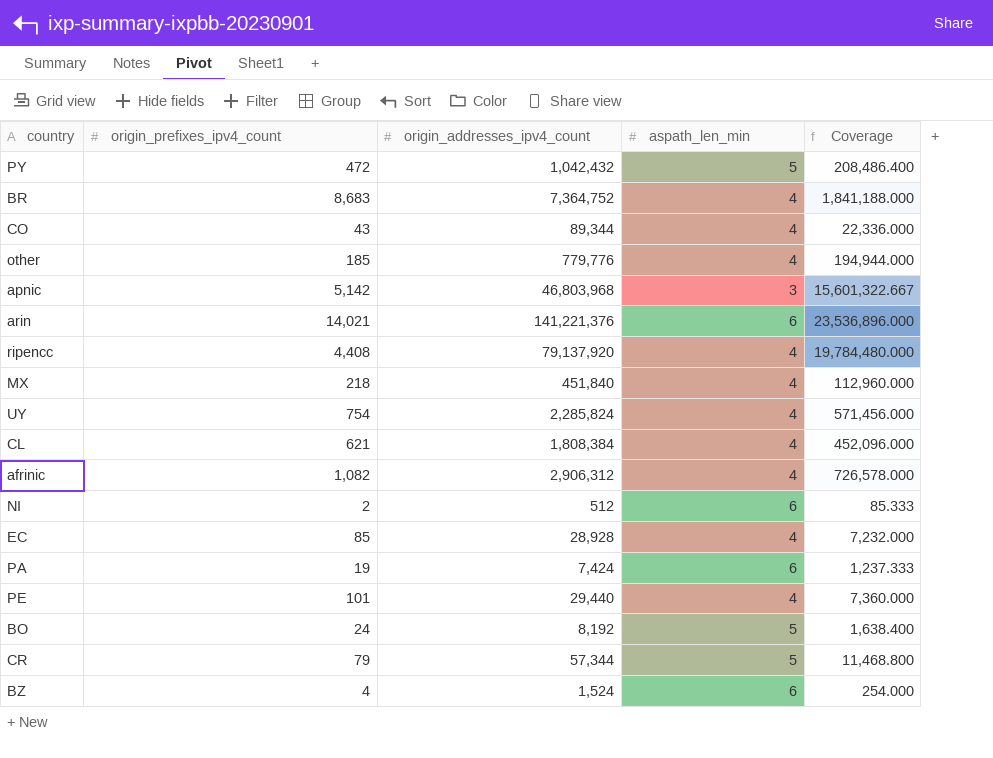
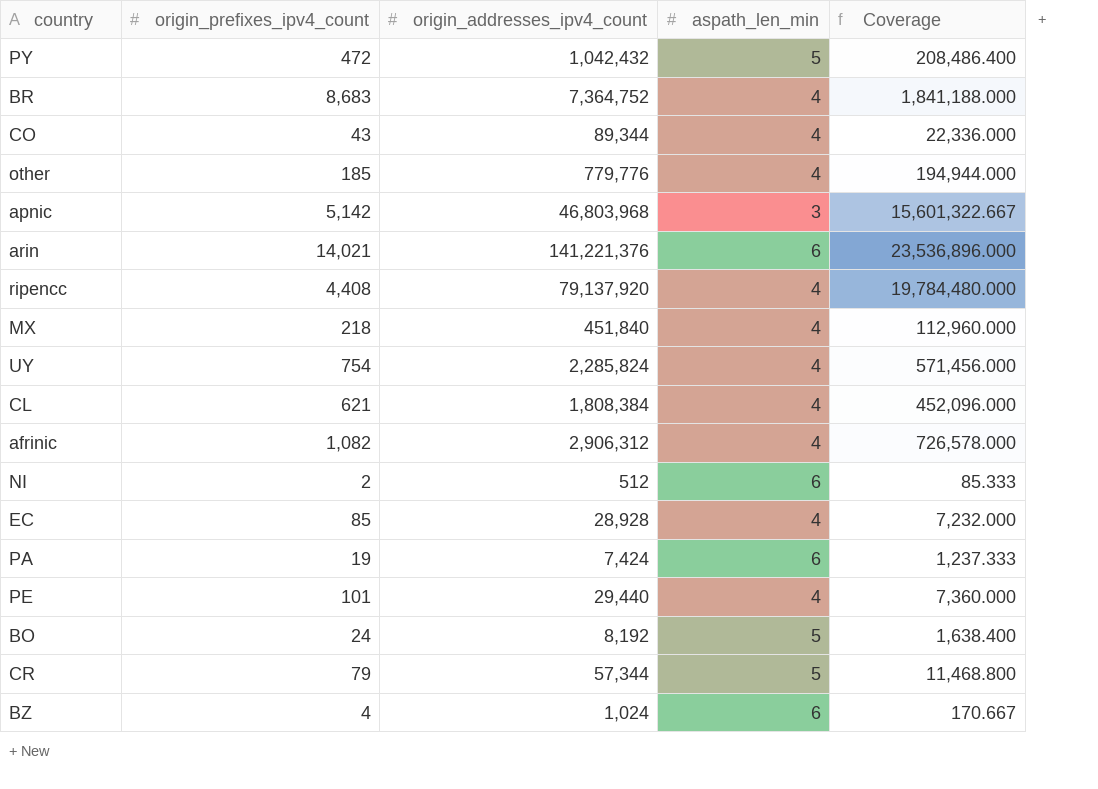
BZ | origin_addresses_ipv4_count: 1,524 -> 1,024
BZ | Coverage: 254.000 -> 170.667

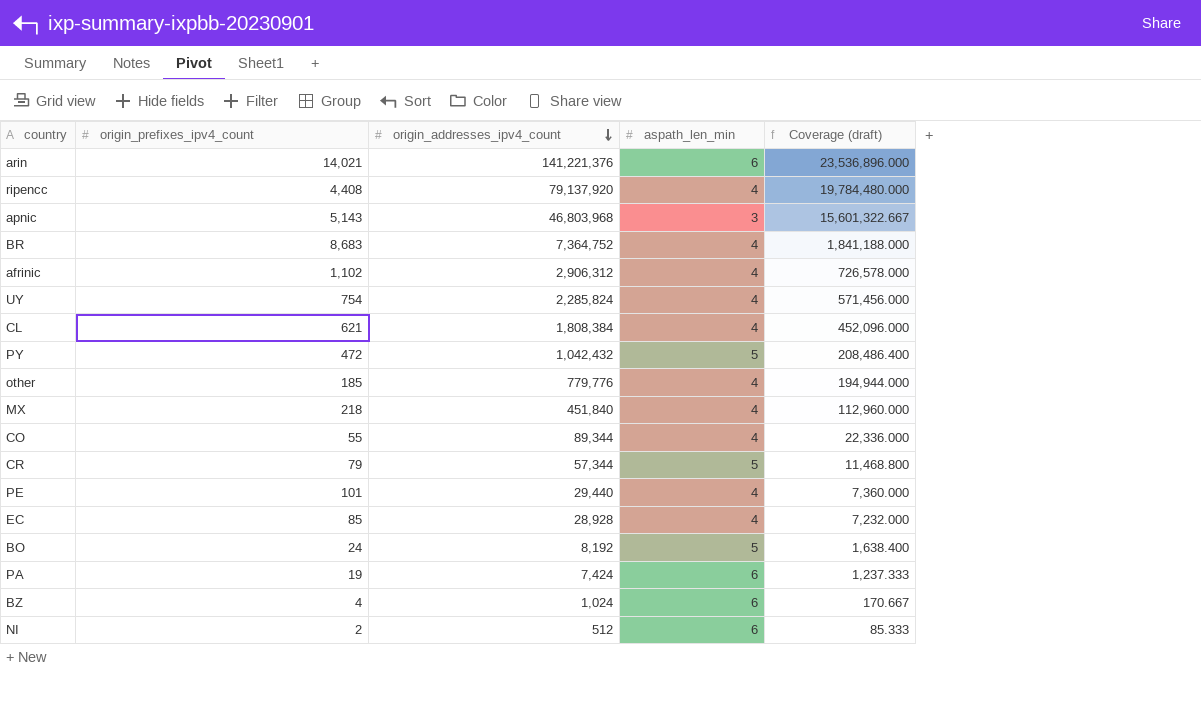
row order: none -> origin_addresses_ipv4_count descending
column name: Coverage -> Coverage (draft)
apnic | origin_prefixes_ipv4_count: 5,142 -> 5,143
afrinic | origin_prefixes_ipv4_count: 1,082 -> 1,102
CO | origin_prefixes_ipv4_count: 43 -> 55

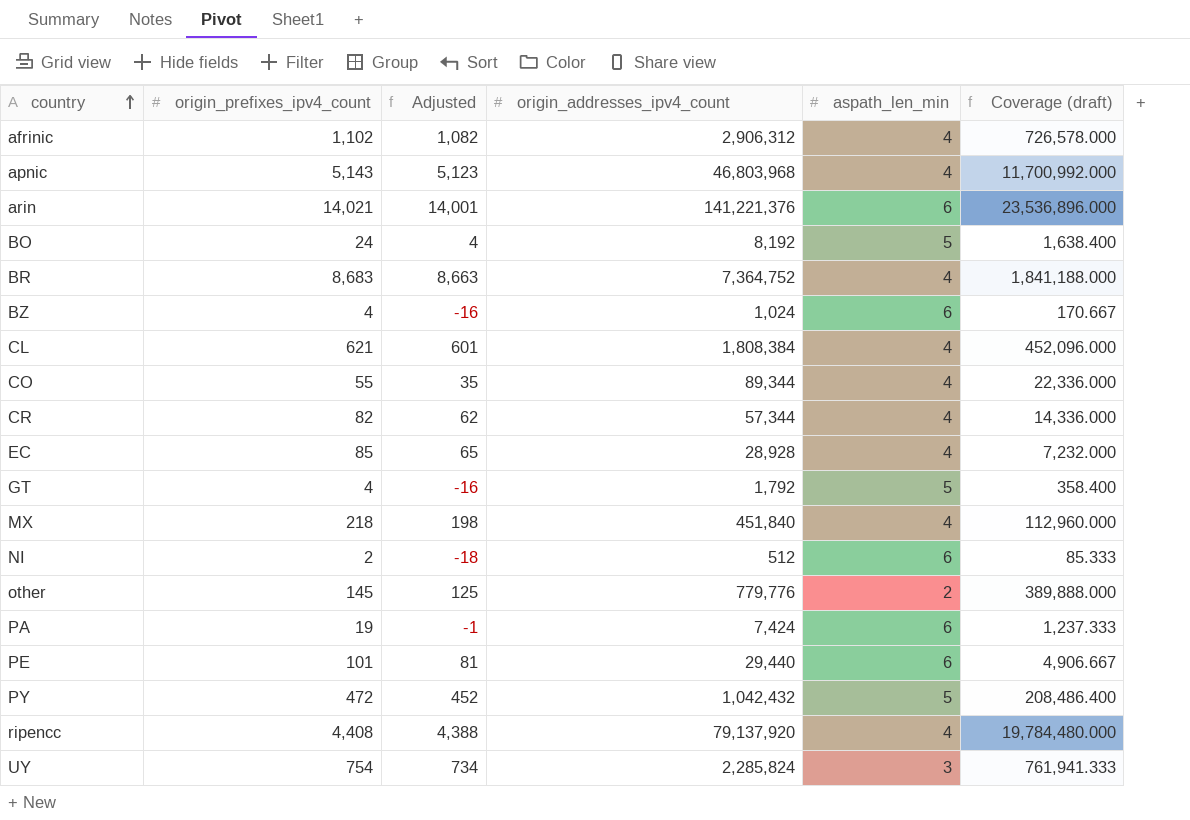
row order: origin_addresses_ipv4_count descending -> country ascending
column Adjusted | formula: none -> [origin_prefixes_ipv4_count] - 20
apnic | aspath_len_min: 3 -> 4
apnic | Coverage (draft): 15,601,322.667 -> 11,700,992.000
CR | origin_prefixes_ipv4_count: 79 -> 82
CR | aspath_len_min: 5 -> 4
CR | Coverage (draft): 11,468.800 -> 14,336.000
row GT: none -> 4 | -16 | 1,792 | 5 | 358.400
other | origin_prefixes_ipv4_count: 185 -> 145
other | aspath_len_min: 4 -> 2
other | Coverage (draft): 194,944.000 -> 389,888.000
PE | aspath_len_min: 4 -> 6
PE | Coverage (draft): 7,360.000 -> 4,906.667
UY | aspath_len_min: 4 -> 3
UY | Coverage (draft): 571,456.000 -> 761,941.333

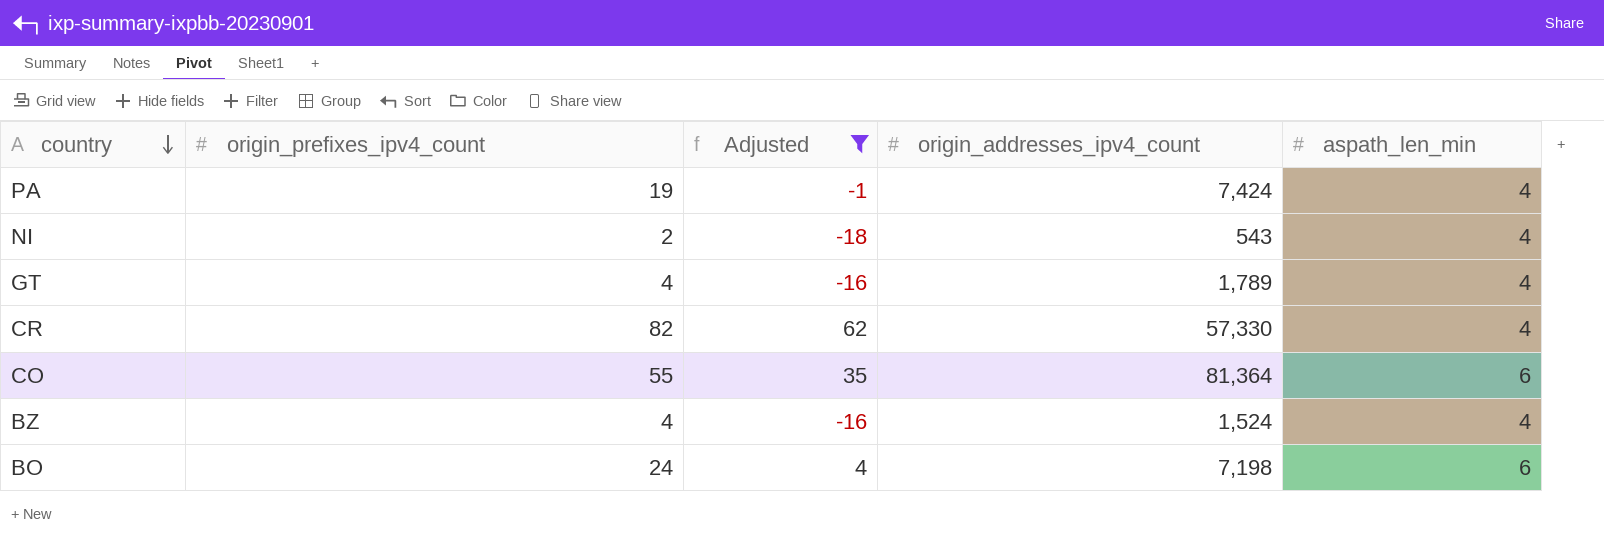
filter: none -> Adjusted <= 62
row order: country ascending -> country descending
column Coverage (draft) | formula: [origin_addresses_ipv4_count] / [aspath_len_min] -> none
PA | aspath_len_min: 6 -> 4
NI | origin_addresses_ipv4_count: 512 -> 543
NI | aspath_len_min: 6 -> 4
GT | origin_addresses_ipv4_count: 1,792 -> 1,789
GT | aspath_len_min: 5 -> 4
CR | origin_addresses_ipv4_count: 57,344 -> 57,330
CO | origin_addresses_ipv4_count: 89,344 -> 81,364
CO | aspath_len_min: 4 -> 6
BZ | origin_addresses_ipv4_count: 1,024 -> 1,524
BZ | aspath_len_min: 6 -> 4
BO | origin_addresses_ipv4_count: 8,192 -> 7,198
BO | aspath_len_min: 5 -> 6

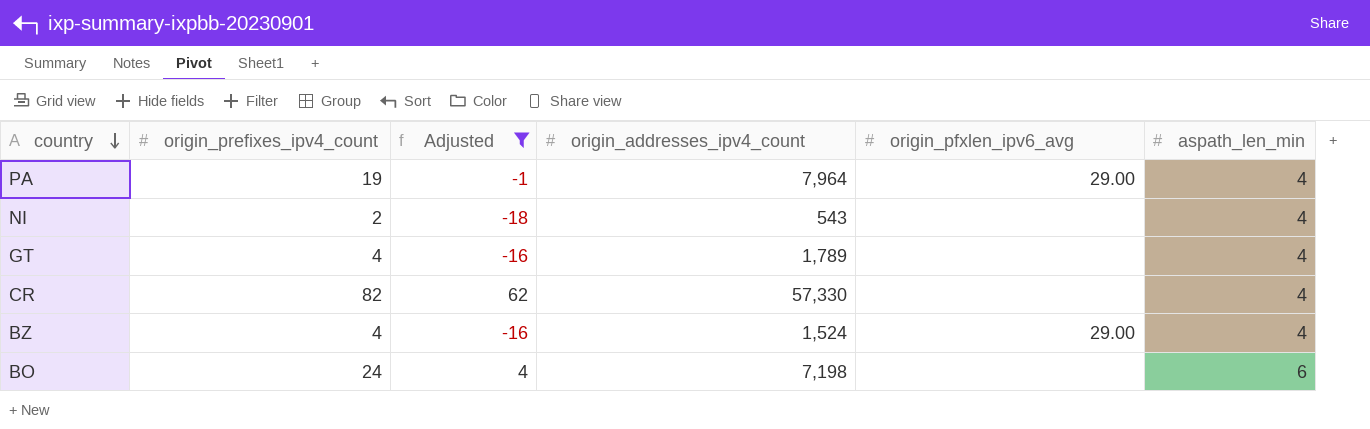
column origin_pfxlen_ipv6_avg | position: none -> 5
row CO: 55 | 35 | 81,364 | 6 -> none
PA | origin_addresses_ipv4_count: 7,424 -> 7,964

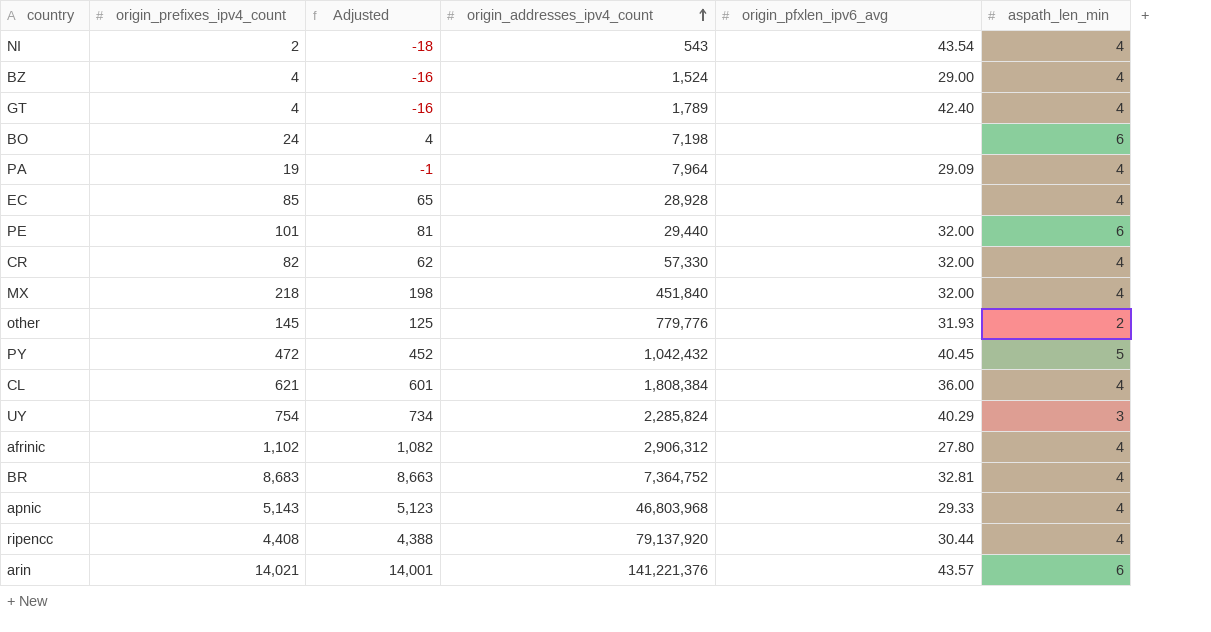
filter: Adjusted <= 62 -> none
row order: country descending -> origin_addresses_ipv4_count ascending
NI | origin_pfxlen_ipv6_avg: none -> 43.54
GT | origin_pfxlen_ipv6_avg: none -> 42.40
PA | origin_pfxlen_ipv6_avg: 29.00 -> 29.09
CR | origin_pfxlen_ipv6_avg: none -> 32.00

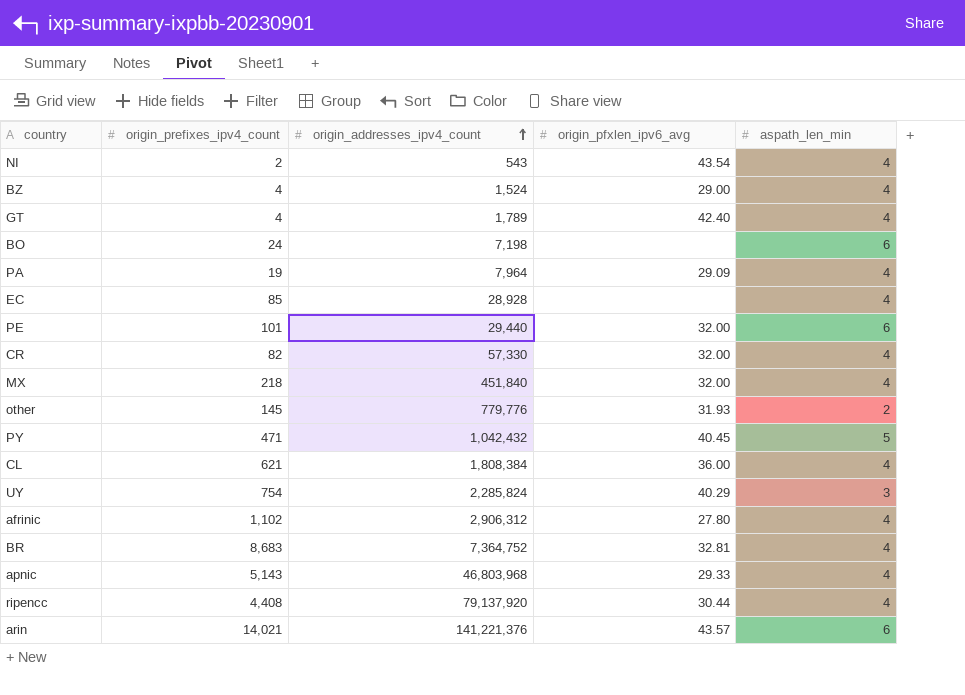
column Adjusted | formula: [origin_prefixes_ipv4_count] - 20 -> none
PY | origin_prefixes_ipv4_count: 472 -> 471

